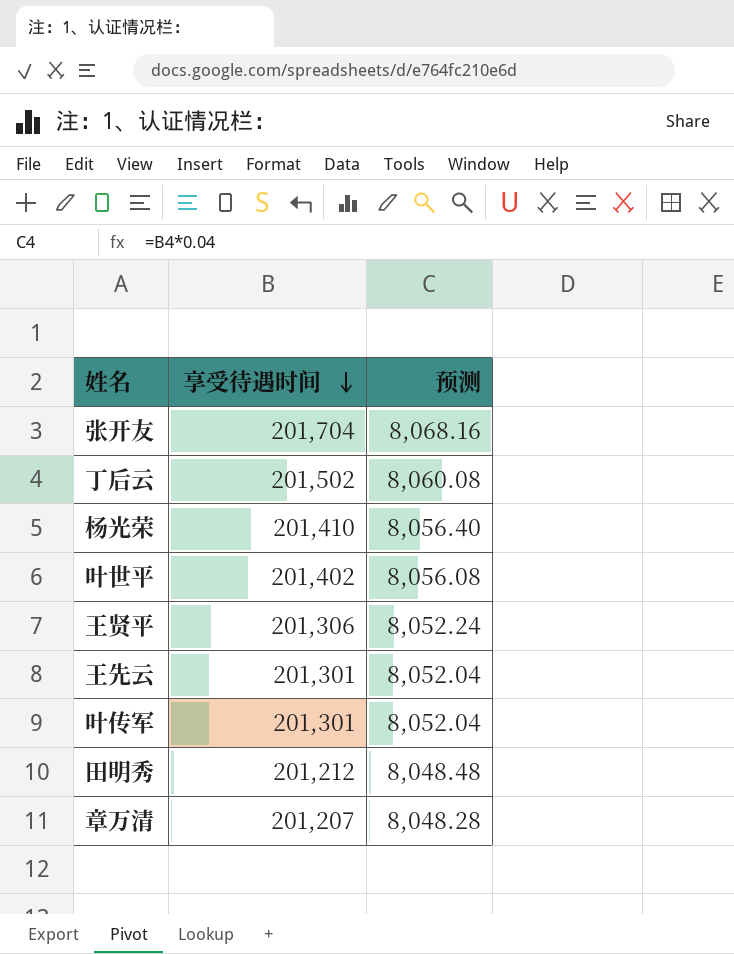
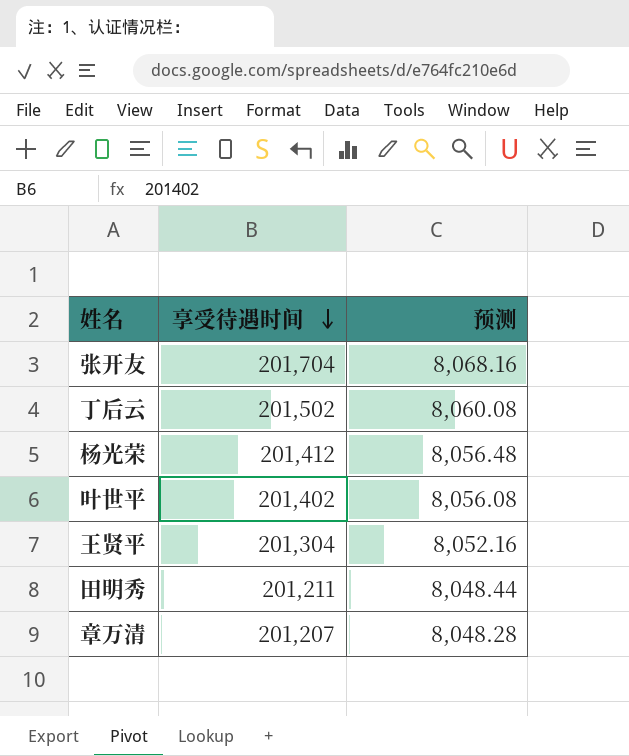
row 王先云: 201,301 | 8,052.04 -> none
row 叶传军: 201,301 | 8,052.04 -> none
杨光荣 | 享受待遇时间: 201,410 -> 201,412
杨光荣 | 预测: 8,056.40 -> 8,056.48
王贤平 | 享受待遇时间: 201,306 -> 201,304
王贤平 | 预测: 8,052.24 -> 8,052.16
田明秀 | 享受待遇时间: 201,212 -> 201,211
田明秀 | 预测: 8,048.48 -> 8,048.44

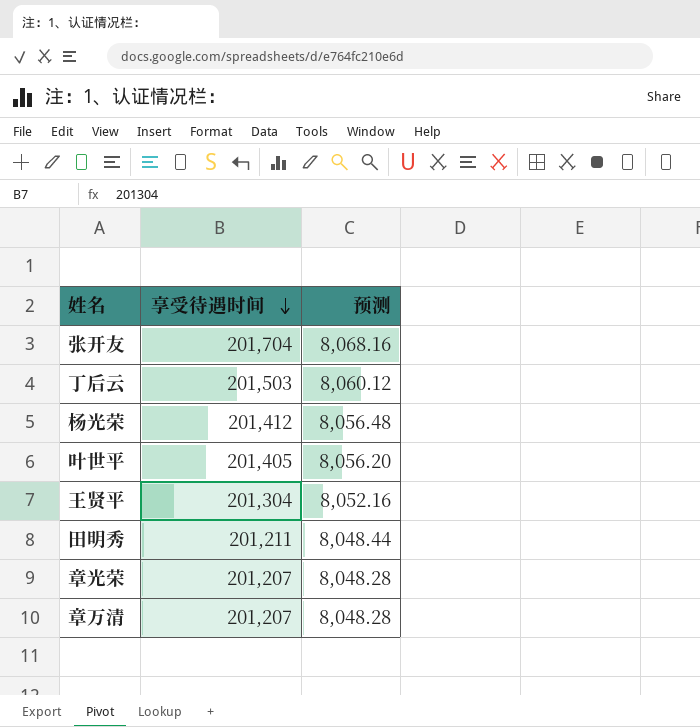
丁后云 | 享受待遇时间: 201,502 -> 201,503
丁后云 | 预测: 8,060.08 -> 8,060.12
叶世平 | 享受待遇时间: 201,402 -> 201,405
叶世平 | 预测: 8,056.08 -> 8,056.20
row 章光荣: none -> 201,207 | 8,048.28

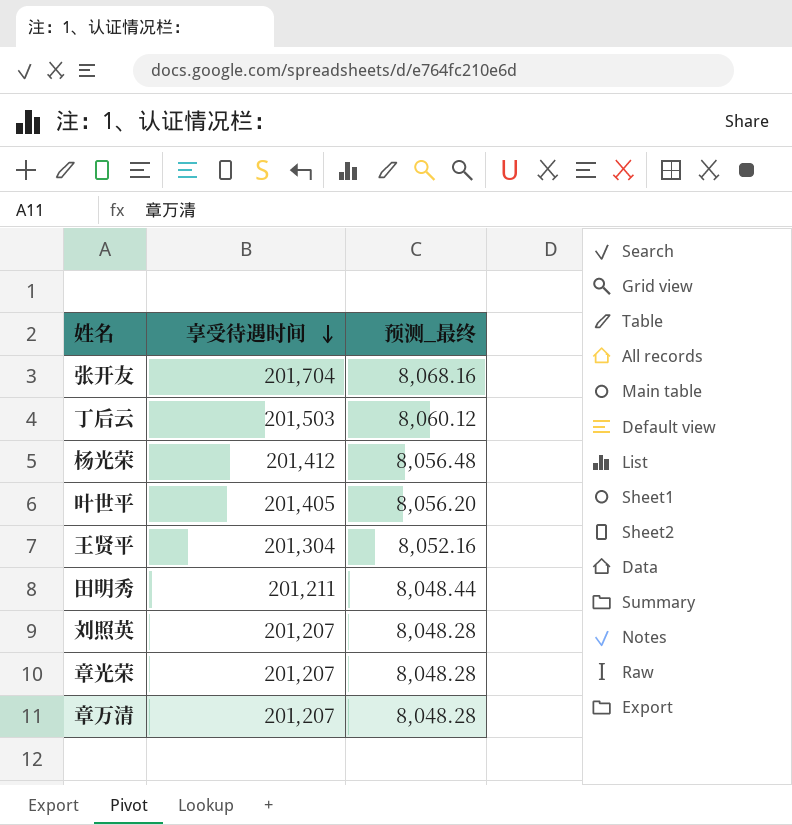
column name: 预测 -> 预测_最终
row 刘照英: none -> 201,207 | 8,048.28

